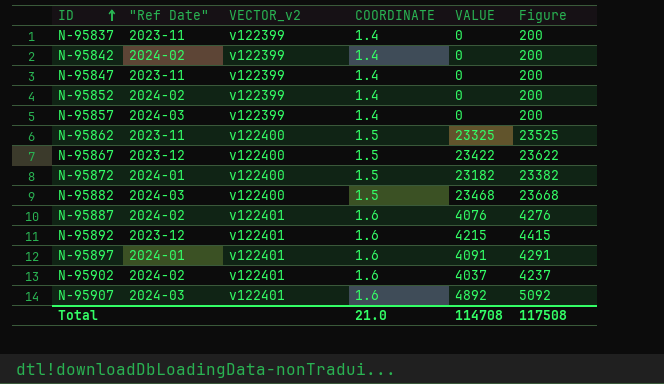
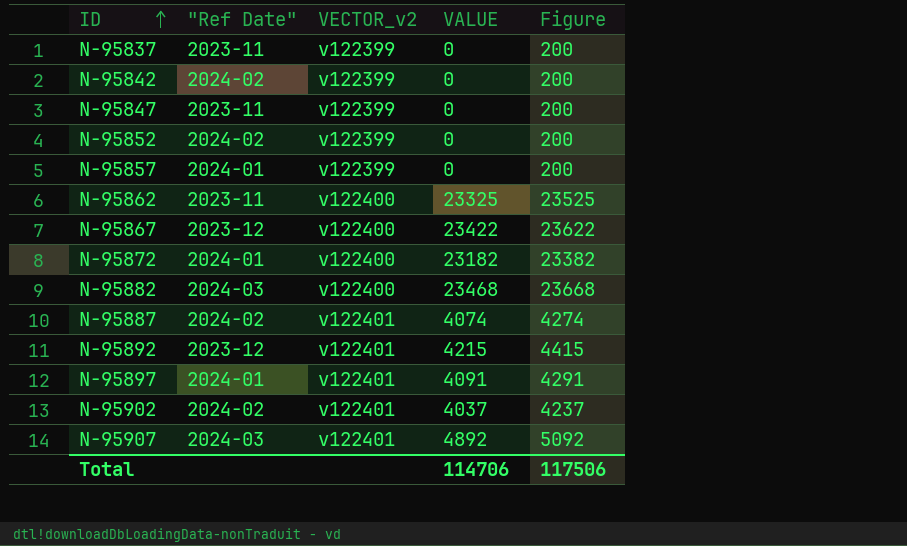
column COORDINATE | position: 4 -> none
N-95857 | "Ref Date": 2024-03 -> 2024-01
N-95887 | VALUE: 4076 -> 4074
N-95887 | Figure: 4276 -> 4274
Total | VALUE: 114708 -> 114706
Total | Figure: 117508 -> 117506

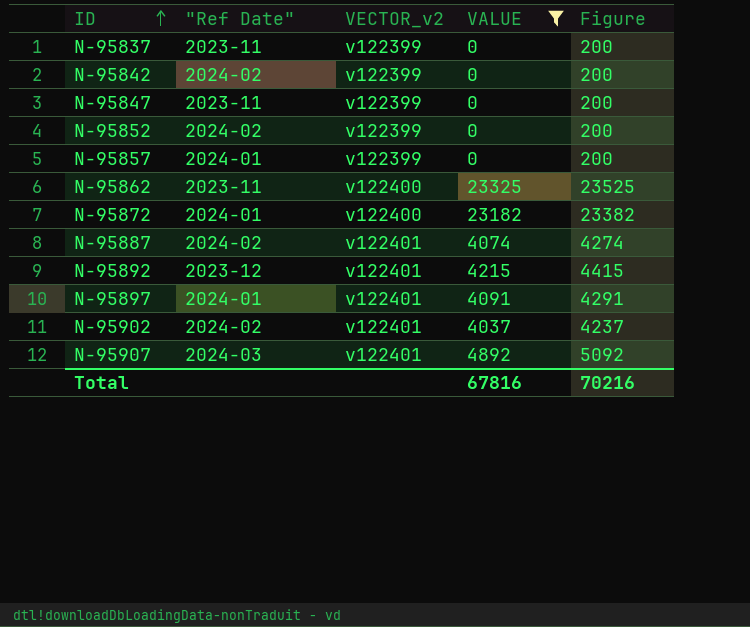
filter: none -> VALUE <= 23325
Total | VALUE: 114706 -> 67816
Total | Figure: 117506 -> 70216

